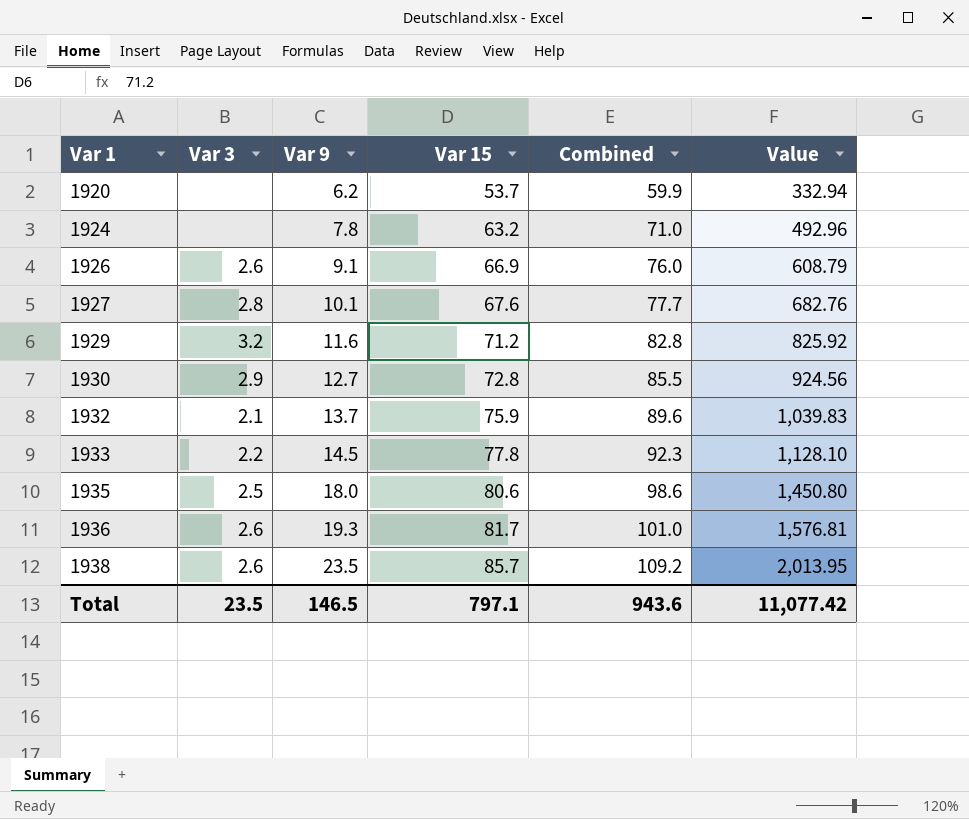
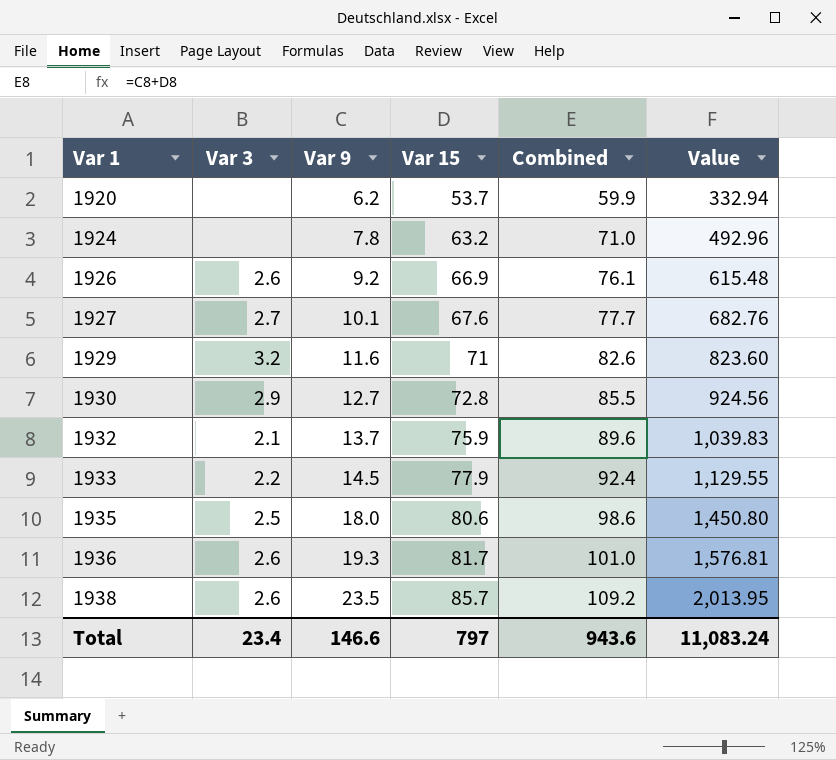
1926 | Var 9: 9.1 -> 9.2
1926 | Combined: 76.0 -> 76.1
1926 | Value: 608.79 -> 615.48
1927 | Var 3: 2.8 -> 2.7
1929 | Var 15: 71.2 -> 71
1929 | Combined: 82.8 -> 82.6
1929 | Value: 825.92 -> 823.60
1933 | Var 15: 77.8 -> 77.9
1933 | Combined: 92.3 -> 92.4
1933 | Value: 1,128.10 -> 1,129.55
Total | Var 3: 23.5 -> 23.4
Total | Var 9: 146.5 -> 146.6
Total | Var 15: 797.1 -> 797
Total | Value: 11,077.42 -> 11,083.24

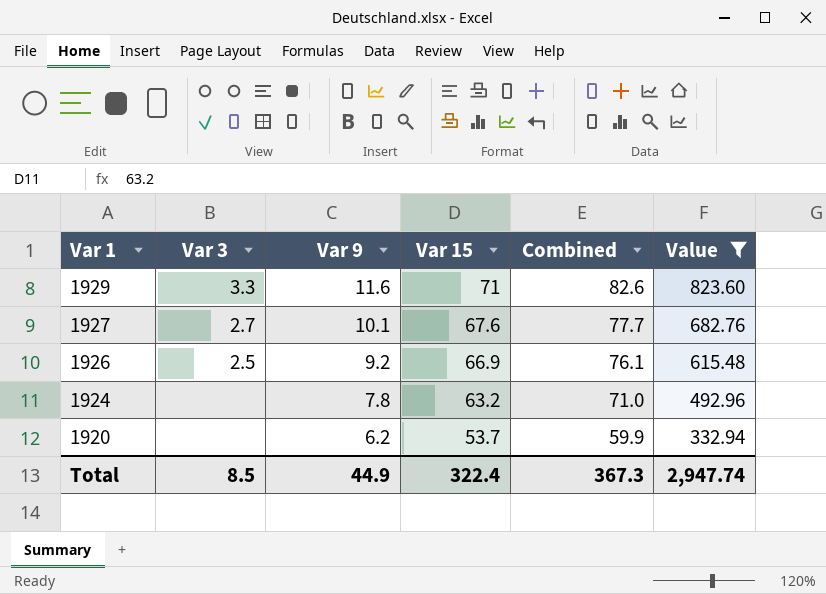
filter: none -> Value <= 823.60
row order: Var 1 ascending -> Var 1 descending
1929 | Var 3: 3.2 -> 3.3
1926 | Var 3: 2.6 -> 2.5
Total | Var 3: 23.4 -> 8.5
Total | Var 9: 146.6 -> 44.9
Total | Var 15: 797 -> 322.4
Total | Combined: 943.6 -> 367.3
Total | Value: 11,083.24 -> 2,947.74

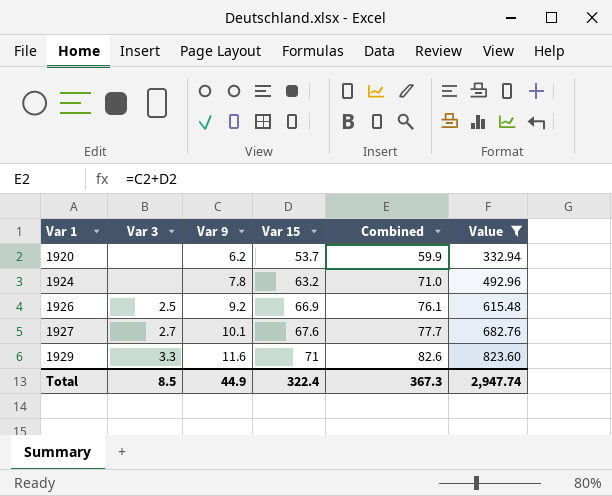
row order: Var 1 descending -> Var 1 ascending

